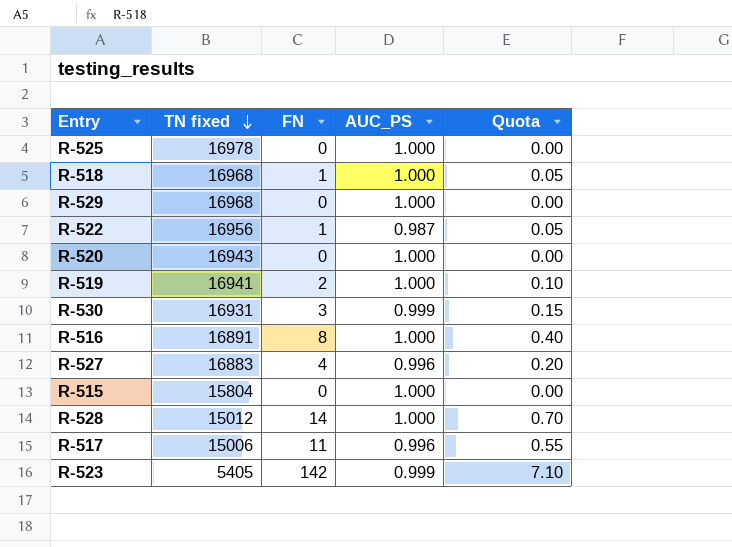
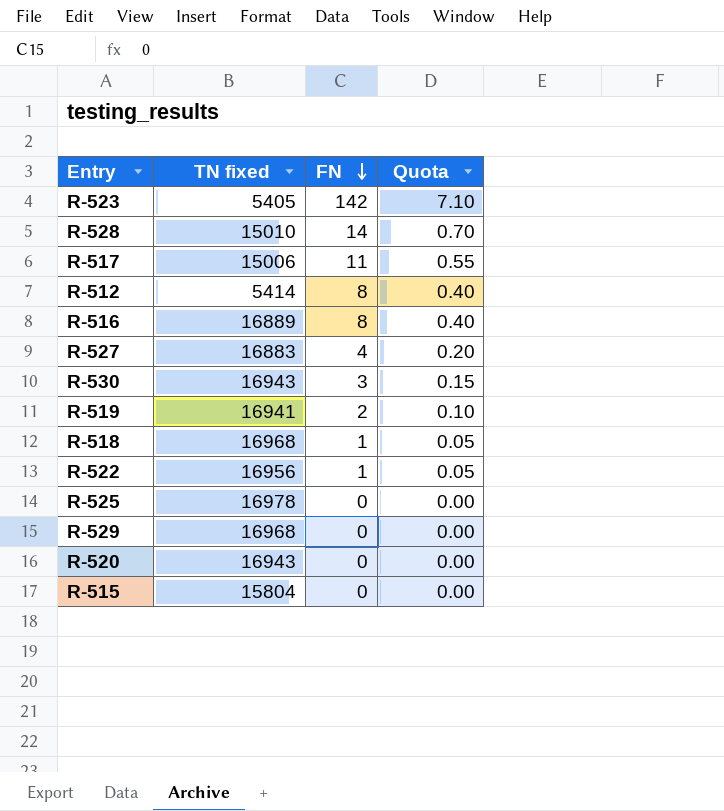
row order: TN fixed descending -> FN descending
column AUC_PS | position: 4 -> none
R-528 | TN fixed: 15012 -> 15010
row R-512: none -> 5414 | 8 | 0.40
R-516 | TN fixed: 16891 -> 16889
R-530 | TN fixed: 16931 -> 16943

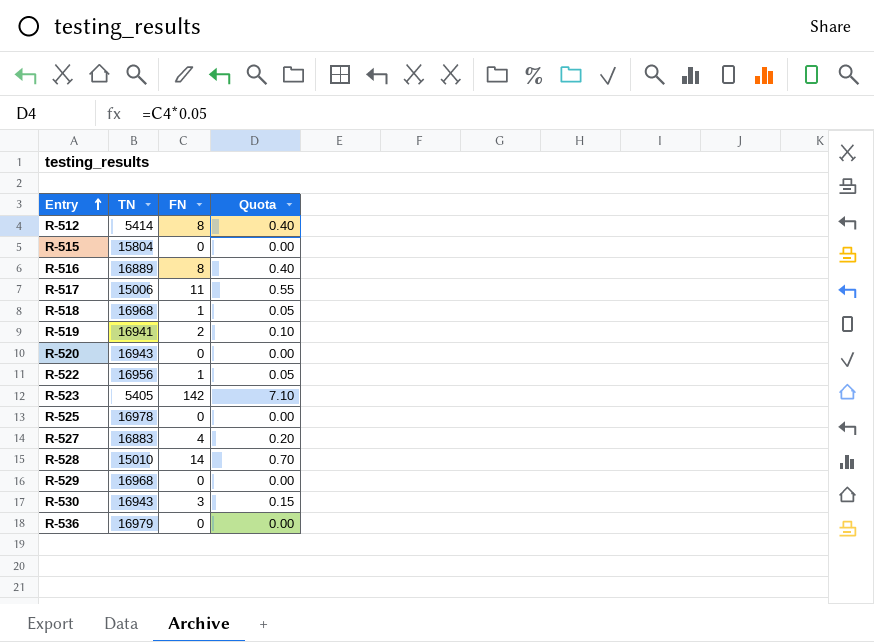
row order: FN descending -> Entry ascending
column name: TN fixed -> TN
row R-536: none -> 16979 | 0 | 0.00

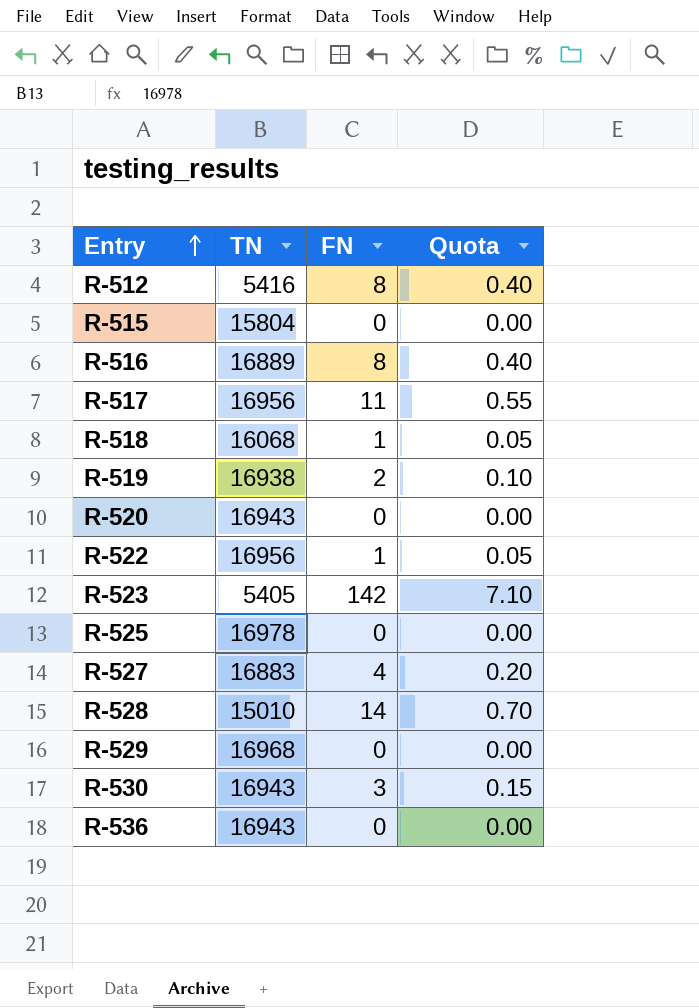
R-512 | TN: 5414 -> 5416
R-517 | TN: 15006 -> 16956
R-518 | TN: 16968 -> 16068
R-519 | TN: 16941 -> 16938
R-536 | TN: 16979 -> 16943

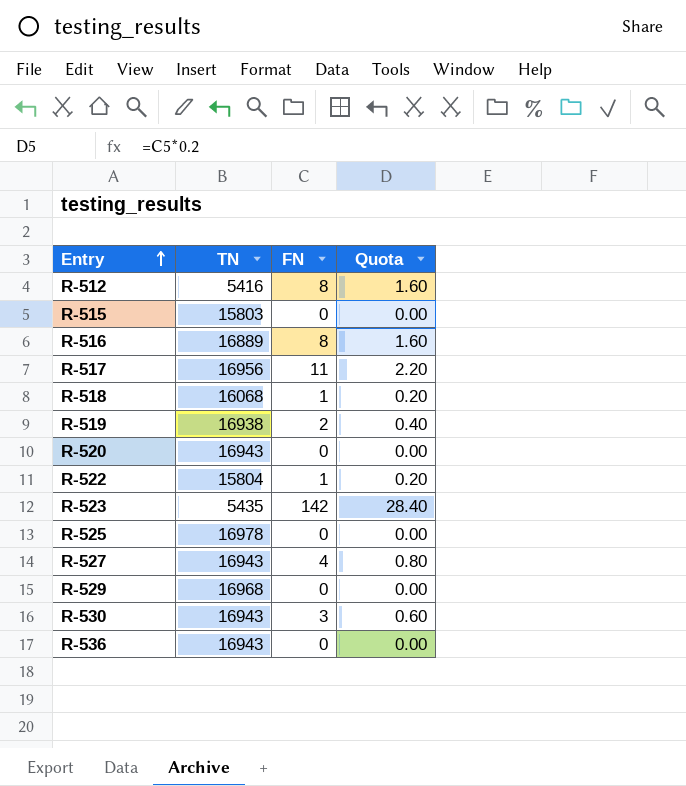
column Quota | formula: [FN] * 0.05 -> [FN] * 0.2
row R-528: 15010 | 14 | 0.70 -> none
R-515 | TN: 15804 -> 15803
R-522 | TN: 16956 -> 15804
R-523 | TN: 5405 -> 5435
R-527 | TN: 16883 -> 16943

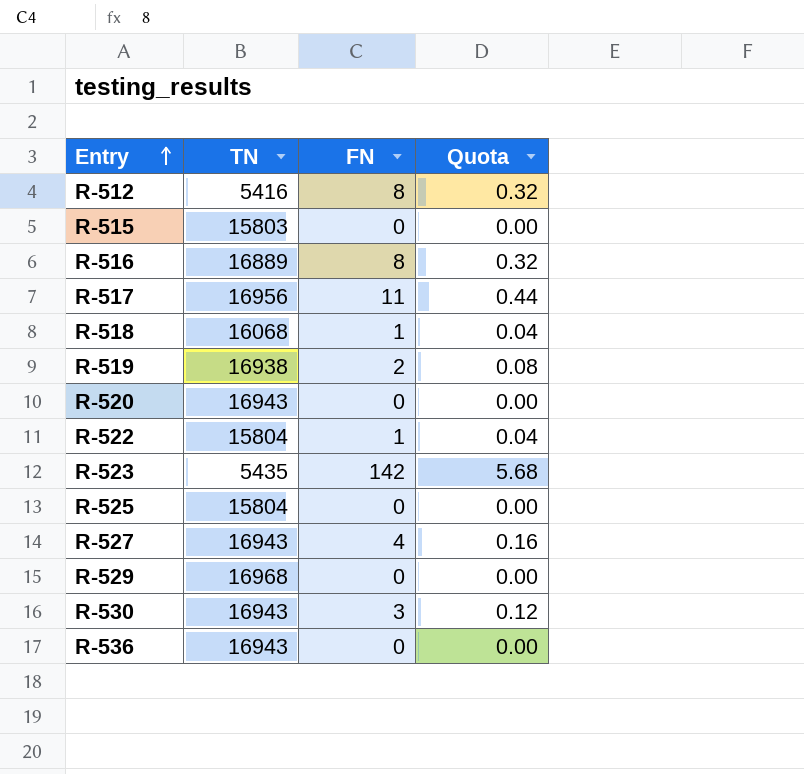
column Quota | formula: [FN] * 0.2 -> [FN] * 0.04
R-525 | TN: 16978 -> 15804

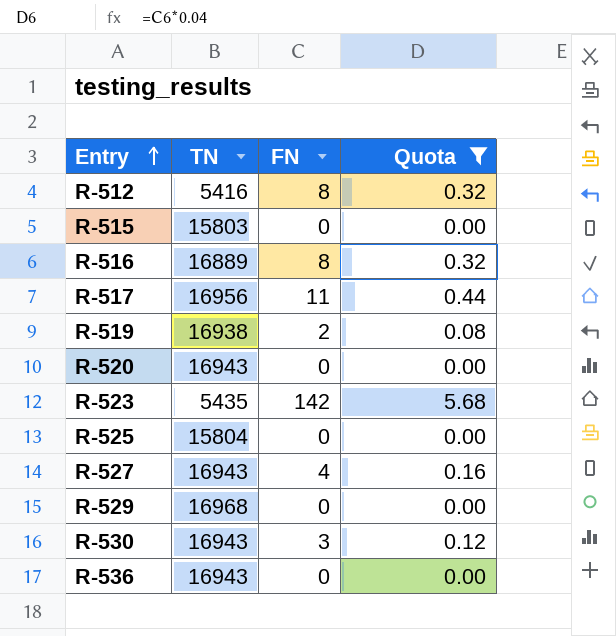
filter: none -> Quota != 0.04

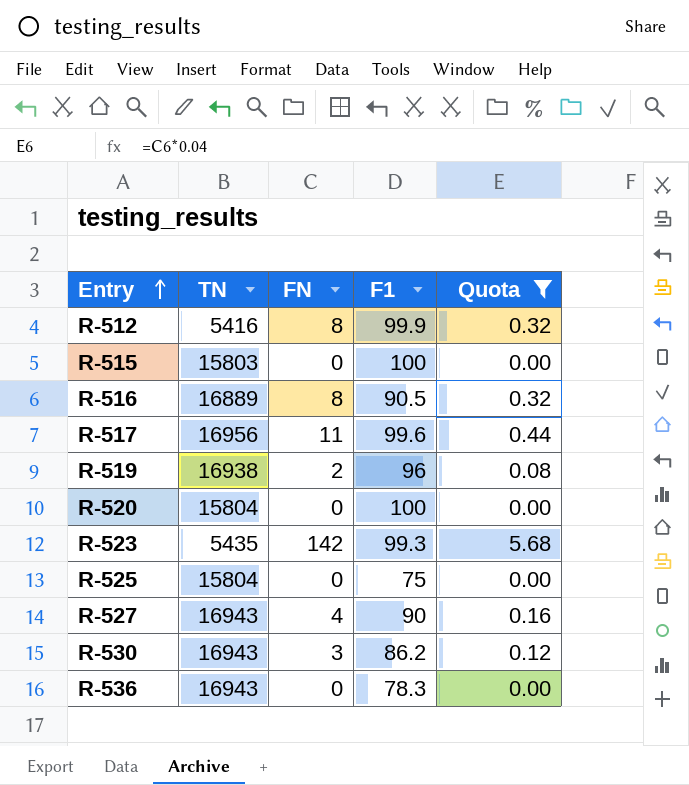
column F1 | position: none -> 4
row R-529: 16968 | 0 | 0.00 -> none
R-520 | TN: 16943 -> 15804

